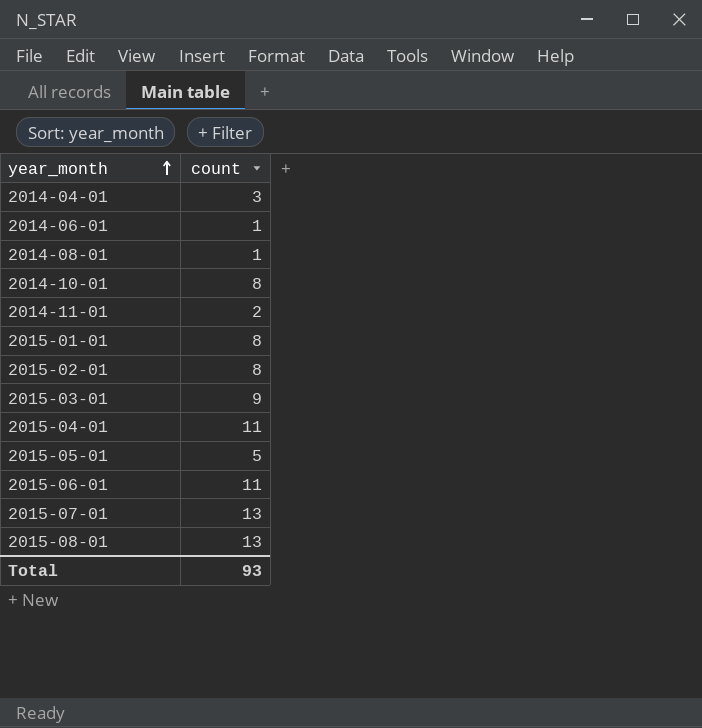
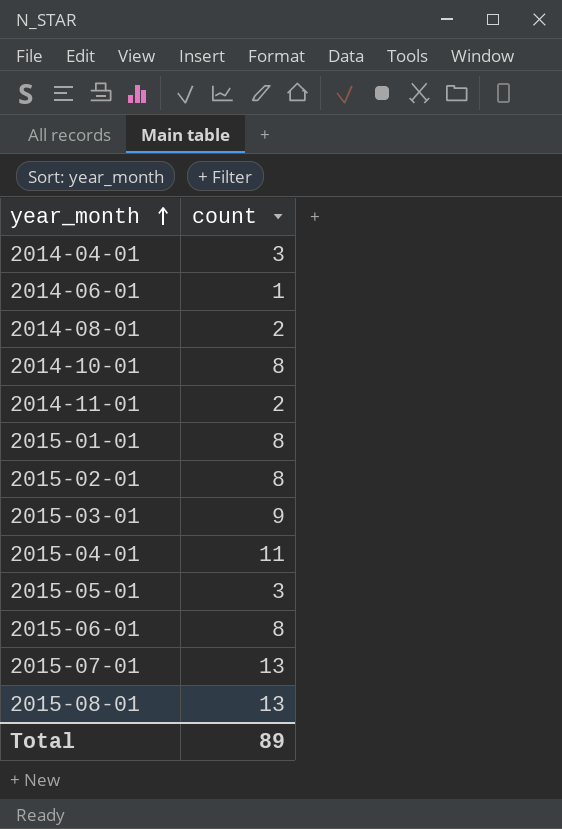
2014-08-01 | count: 1 -> 2
2015-05-01 | count: 5 -> 3
2015-06-01 | count: 11 -> 8
Total | count: 93 -> 89

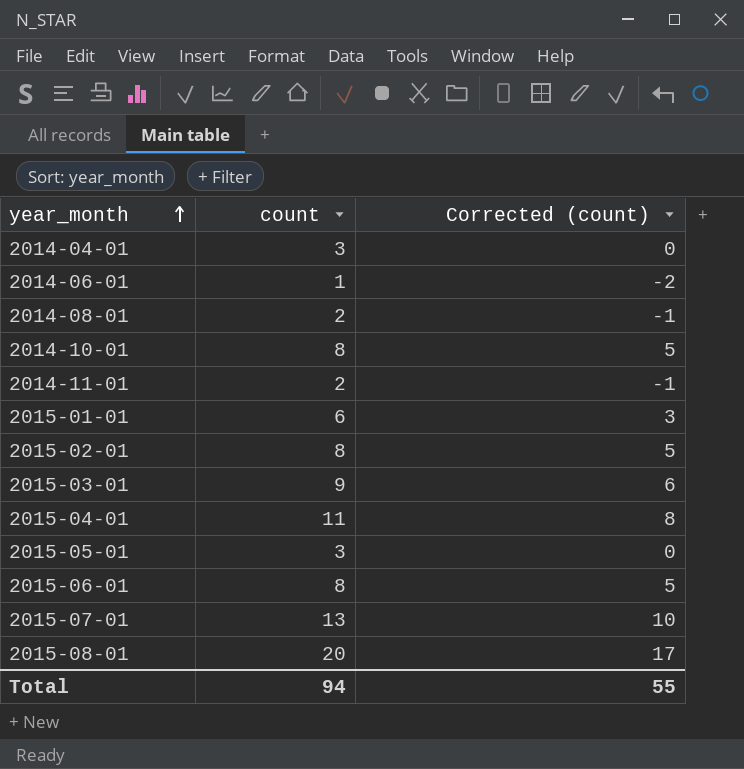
column Corrected (count) | formula: none -> [count] - 3
2015-01-01 | count: 8 -> 6
2015-08-01 | count: 13 -> 20
Total | count: 89 -> 94

